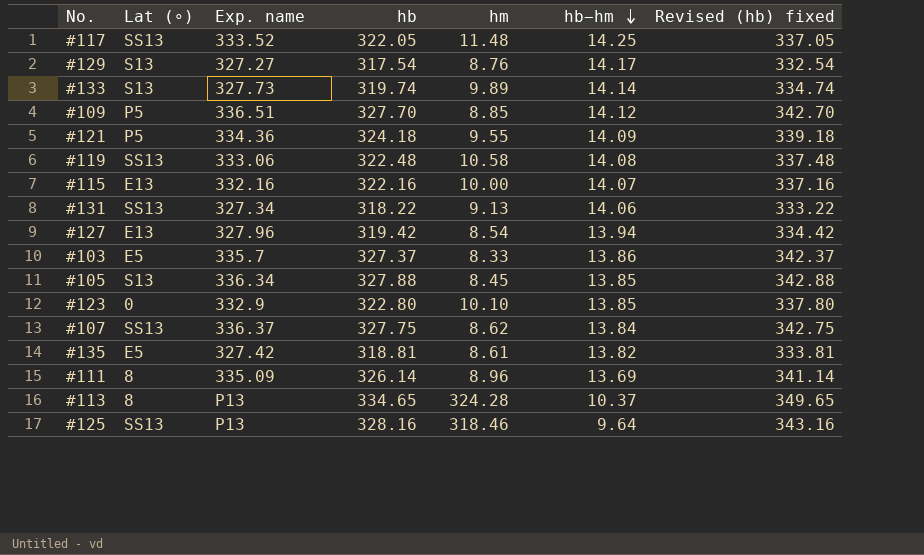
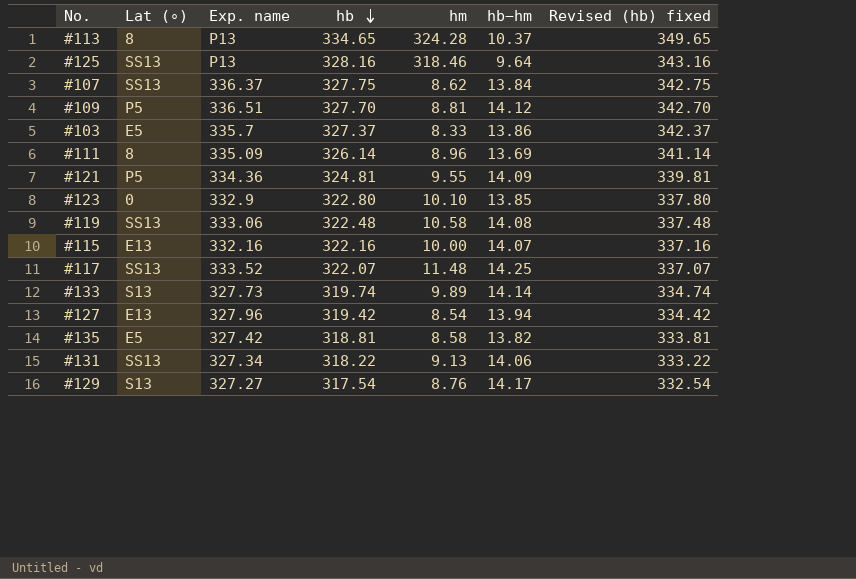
row order: hb−hm descending -> hb descending
row #105: S13 | 336.34 | 327.88 | 8.45 | 13.85 | 342.88 -> none
#109 | hm: 8.85 -> 8.81
#121 | hb: 324.18 -> 324.81
#121 | Revised (hb) fixed: 339.18 -> 339.81
#117 | hb: 322.05 -> 322.07
#117 | Revised (hb) fixed: 337.05 -> 337.07
#135 | hm: 8.61 -> 8.58

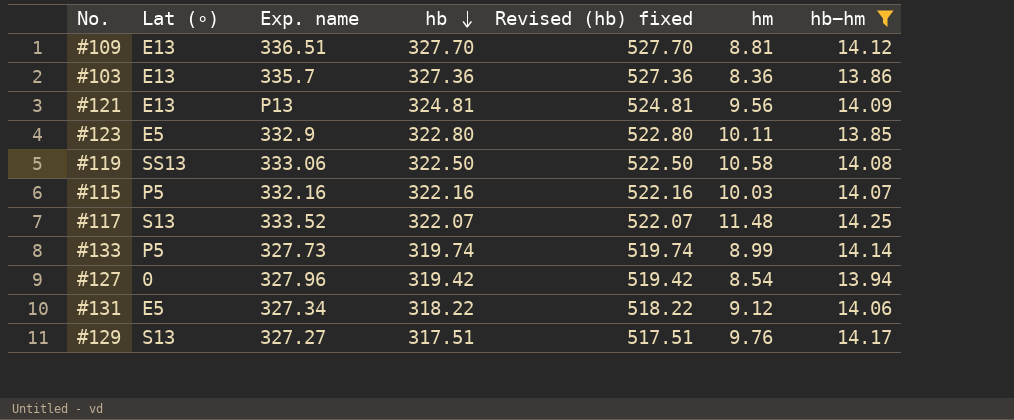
filter: none -> hb−hm >= 13.85
column Revised (hb) fixed | formula: [hb] + 15 -> [hb] + 200
column Revised (hb) fixed | position: 7 -> 5
#109 | Lat (∘): P5 -> E13
#103 | Lat (∘): E5 -> E13
#103 | hb: 327.37 -> 327.36
#103 | hm: 8.33 -> 8.36
#121 | Lat (∘): P5 -> E13
#121 | Exp. name: 334.36 -> P13
#121 | hm: 9.55 -> 9.56
#123 | Lat (∘): 0 -> E5
#123 | hm: 10.10 -> 10.11
#119 | hb: 322.48 -> 322.50
#115 | Lat (∘): E13 -> P5
#115 | hm: 10.00 -> 10.03
#117 | Lat (∘): SS13 -> S13
#133 | Lat (∘): S13 -> P5
#133 | hm: 9.89 -> 8.99
#127 | Lat (∘): E13 -> 0
#131 | Lat (∘): SS13 -> E5
#131 | hm: 9.13 -> 9.12
#129 | hb: 317.54 -> 317.51
#129 | hm: 8.76 -> 9.76

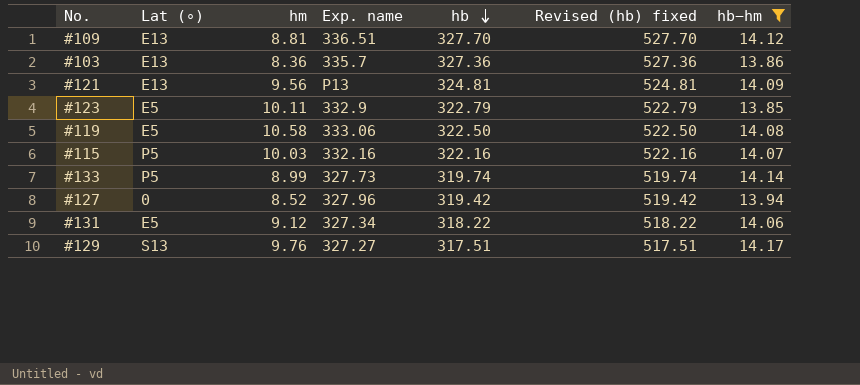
column hm | position: 6 -> 3
row #117: S13 | 333.52 | 322.07 | 522.07 | 11.48 | 14.25 -> none
#123 | hb: 322.80 -> 322.79
#123 | Revised (hb) fixed: 522.80 -> 522.79
#119 | Lat (∘): SS13 -> E5
#127 | hm: 8.54 -> 8.52

